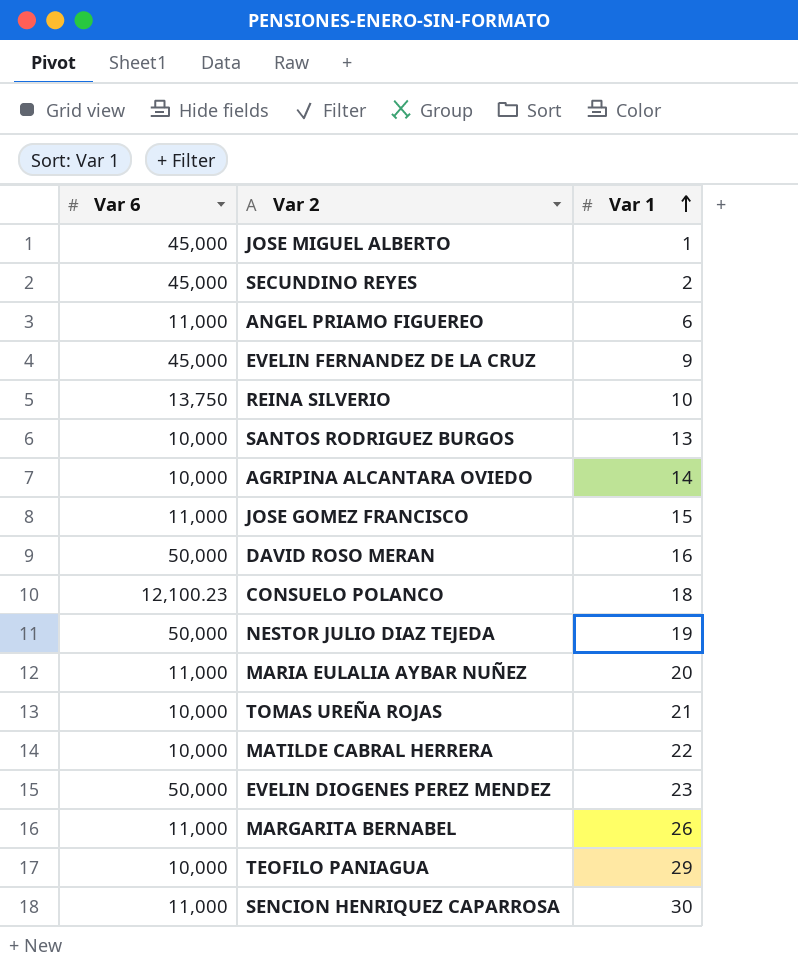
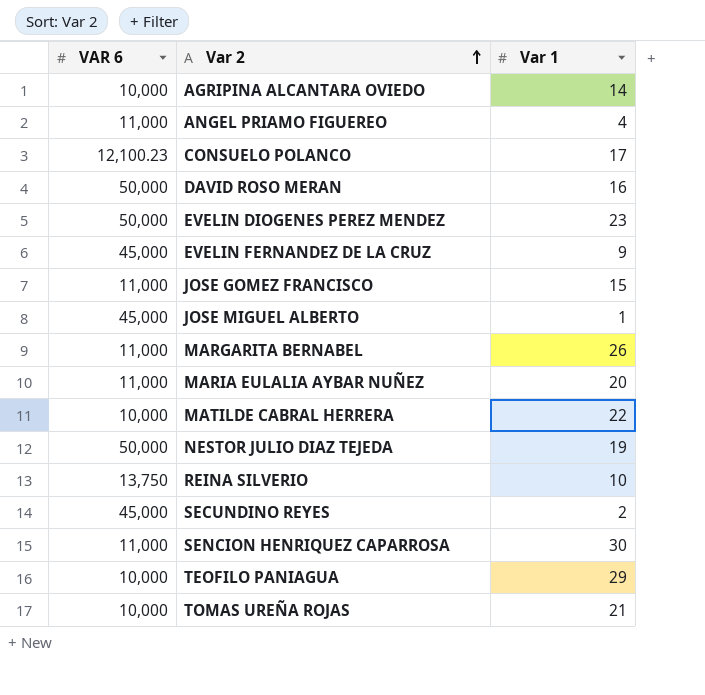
row order: Var 1 ascending -> Var 2 ascending
column name: Var 6 -> VAR 6
row SANTOS RODRIGUEZ BURGOS: 10,000 | 13 -> none
ANGEL PRIAMO FIGUEREO | Var 1: 6 -> 4
CONSUELO POLANCO | Var 1: 18 -> 17

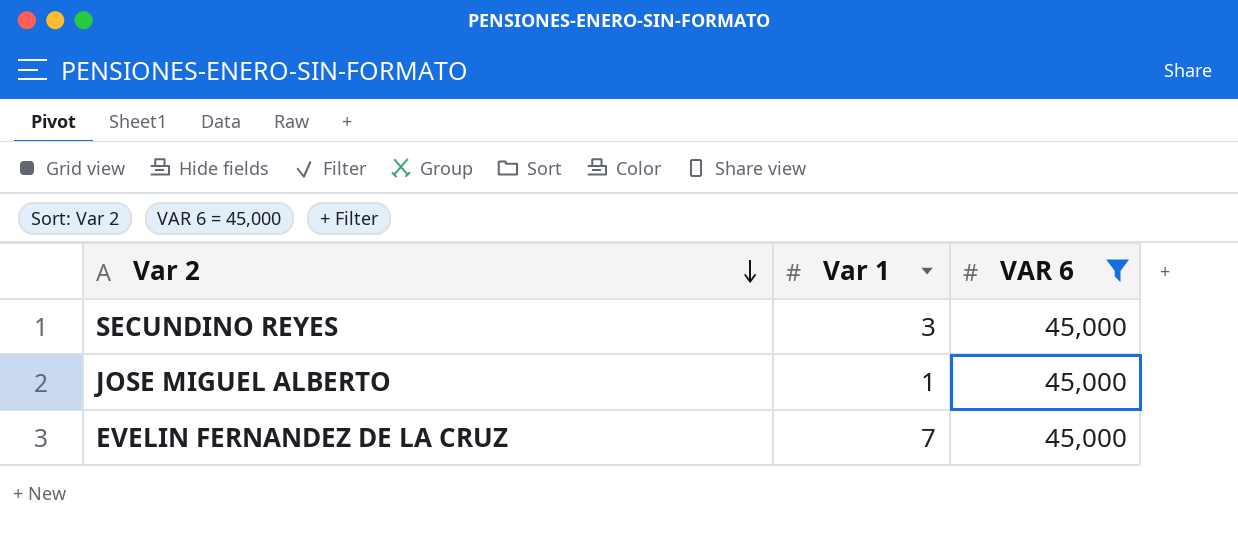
filter: none -> VAR 6 = 45,000
row order: Var 2 ascending -> Var 2 descending
column VAR 6 | position: 1 -> 3
SECUNDINO REYES | Var 1: 2 -> 3
EVELIN FERNANDEZ DE LA CRUZ | Var 1: 9 -> 7

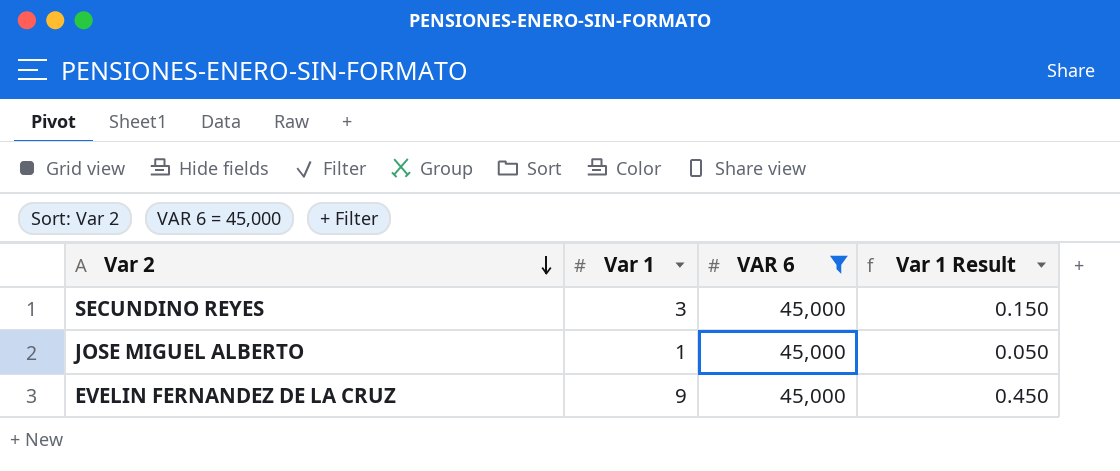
column Var 1 Result | formula: none -> [Var 1] * 0.05
EVELIN FERNANDEZ DE LA CRUZ | Var 1: 7 -> 9

